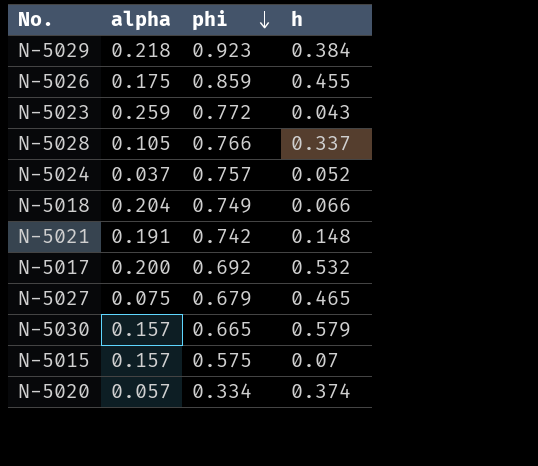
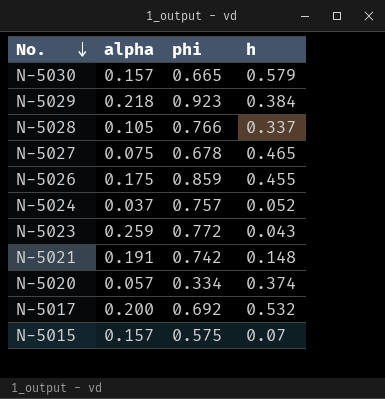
row order: phi descending -> No. descending
row N-5018: 0.204 | 0.749 | 0.066 -> none
N-5027 | phi: 0.679 -> 0.678

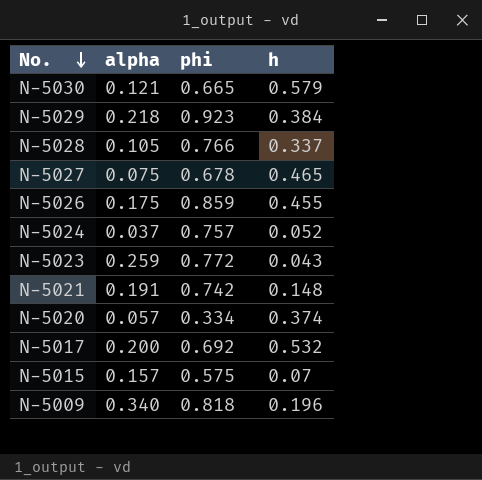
N-5030 | alpha: 0.157 -> 0.121
row N-5009: none -> 0.340 | 0.818 | 0.196

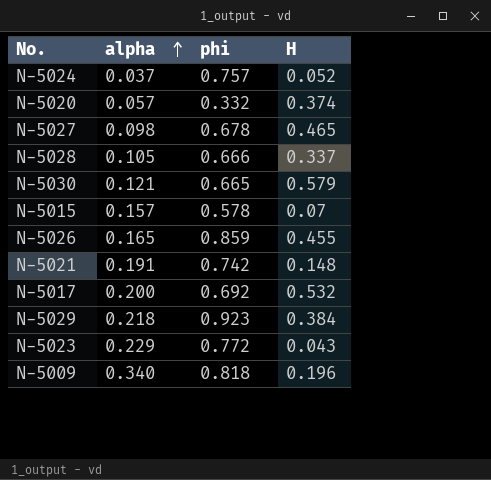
row order: No. descending -> alpha ascending
column name: h -> H
N-5020 | phi: 0.334 -> 0.332
N-5027 | alpha: 0.075 -> 0.098
N-5028 | phi: 0.766 -> 0.666
N-5015 | phi: 0.575 -> 0.578
N-5026 | alpha: 0.175 -> 0.165
N-5023 | alpha: 0.259 -> 0.229

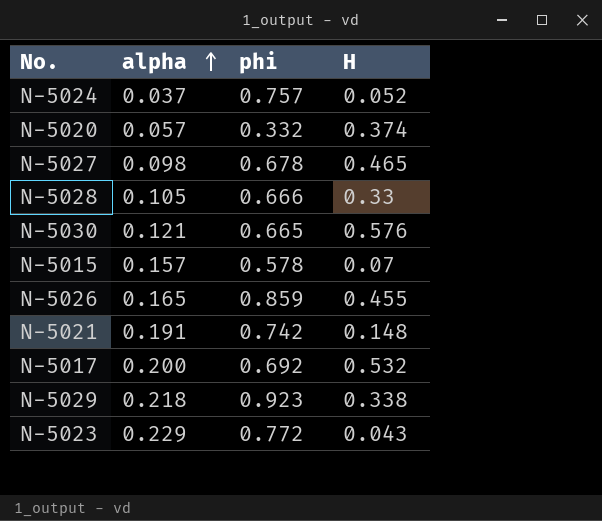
row N-5009: 0.340 | 0.818 | 0.196 -> none
N-5028 | H: 0.337 -> 0.33
N-5030 | H: 0.579 -> 0.576
N-5029 | H: 0.384 -> 0.338

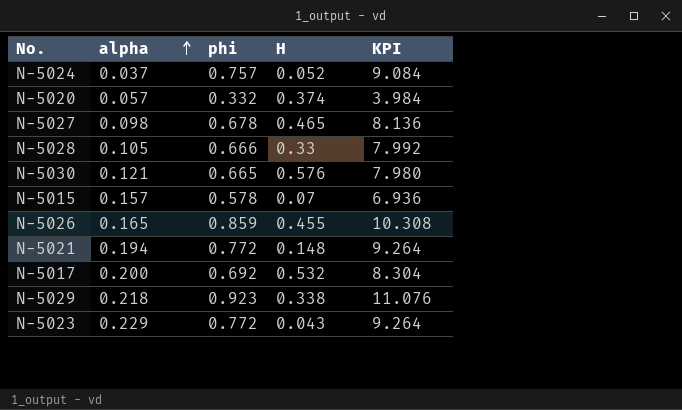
column KPI | formula: none -> [phi] * 12
N-5021 | alpha: 0.191 -> 0.194
N-5021 | phi: 0.742 -> 0.772

